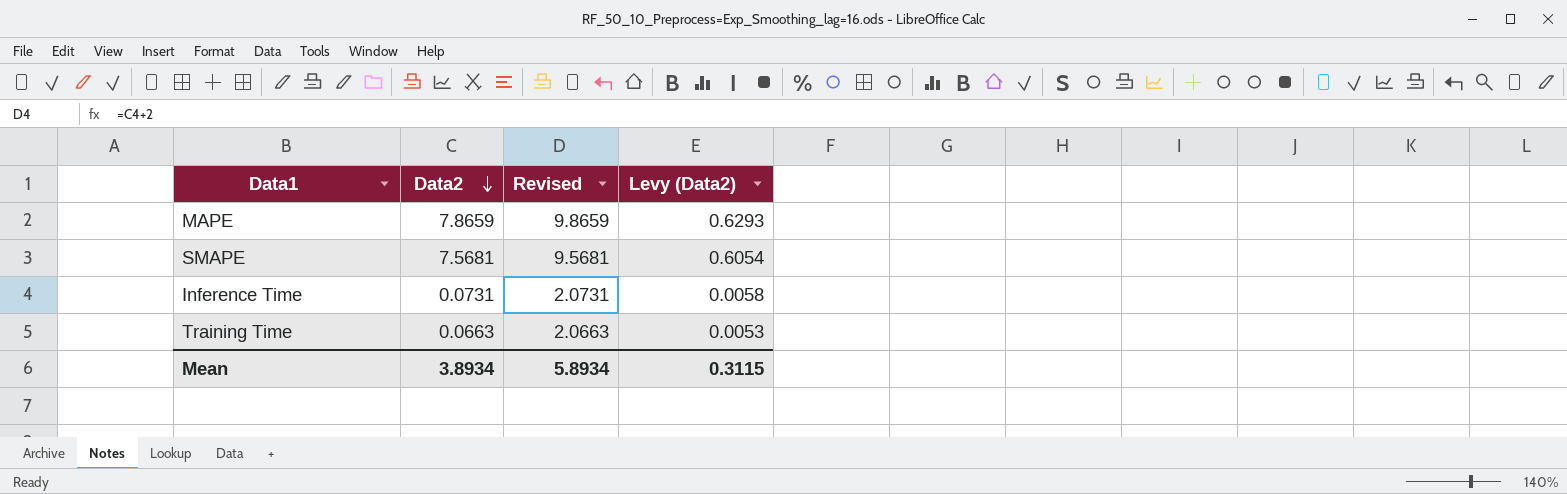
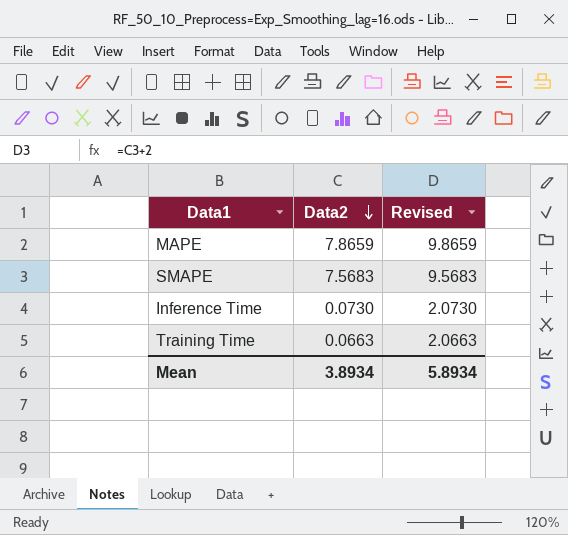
column Levy (Data2) | formula: [Data2] * 0.08 -> none
SMAPE | Data2: 7.5681 -> 7.5683
SMAPE | Revised: 9.5681 -> 9.5683
Inference Time | Data2: 0.0731 -> 0.0730
Inference Time | Revised: 2.0731 -> 2.0730

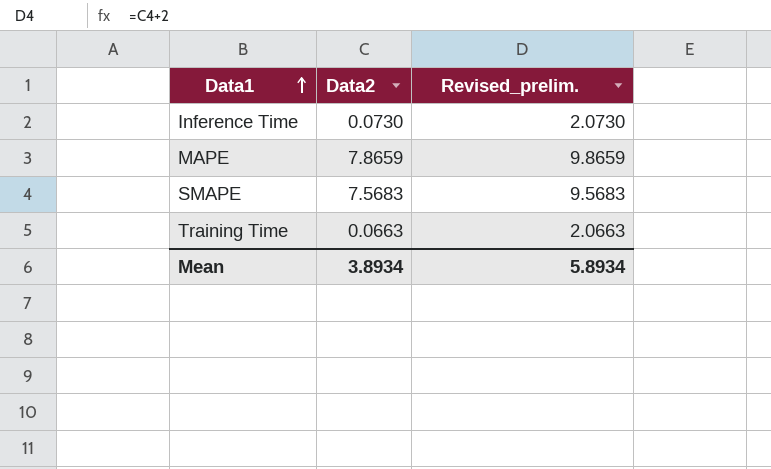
row order: Data2 descending -> Data1 ascending
column name: Revised -> Revised_prelim.

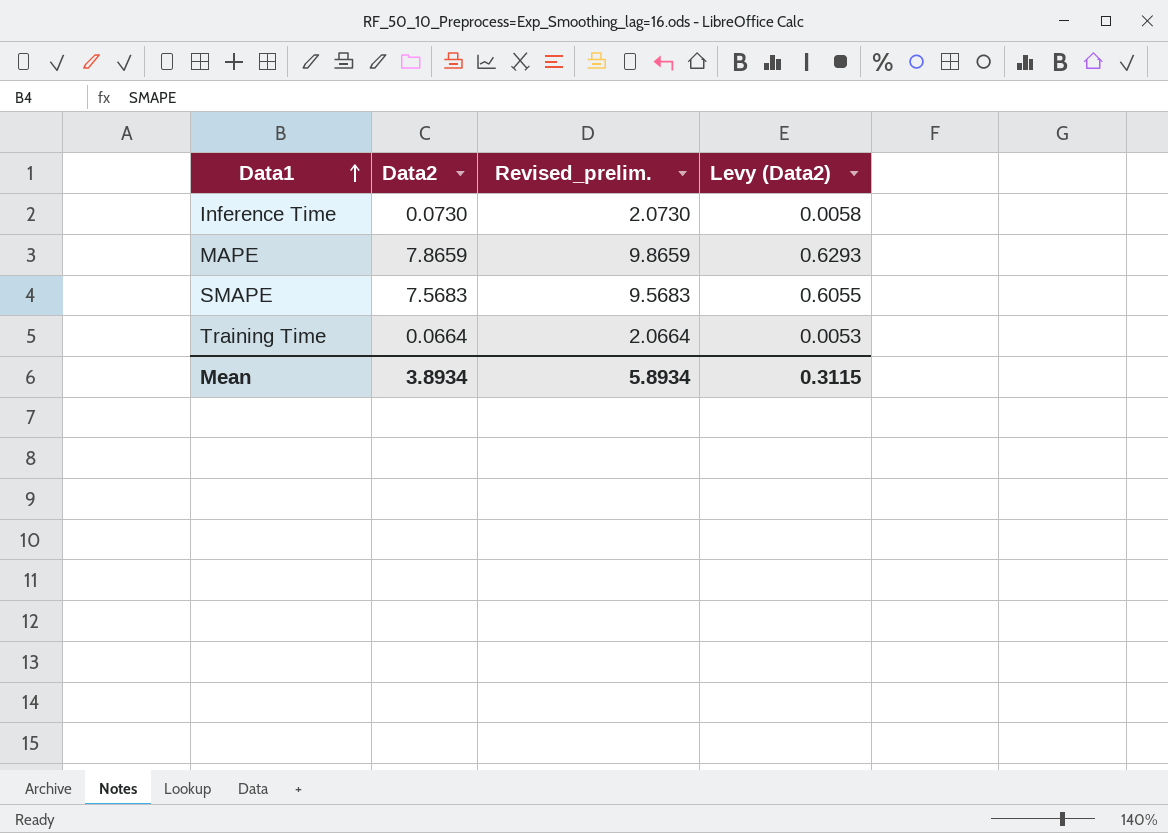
column Levy (Data2) | formula: none -> [Data2] * 0.08
Training Time | Data2: 0.0663 -> 0.0664
Training Time | Revised_prelim.: 2.0663 -> 2.0664

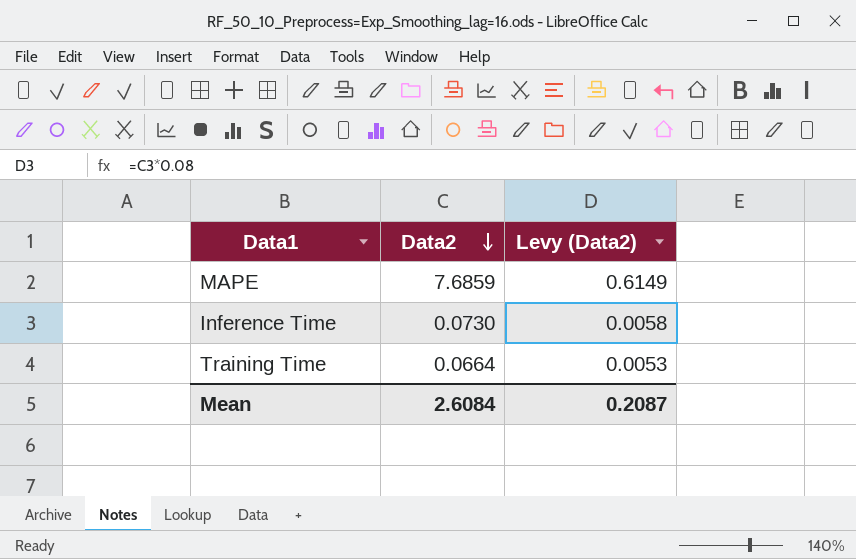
row order: Data1 ascending -> Data2 descending
column Revised_prelim. | formula: [Data2] + 2 -> none
row SMAPE: 7.5683 | 9.5683 | 0.6055 -> none
MAPE | Data2: 7.8659 -> 7.6859
MAPE | Levy (Data2): 0.6293 -> 0.6149
Mean | Data2: 3.8934 -> 2.6084
Mean | Levy (Data2): 0.3115 -> 0.2087

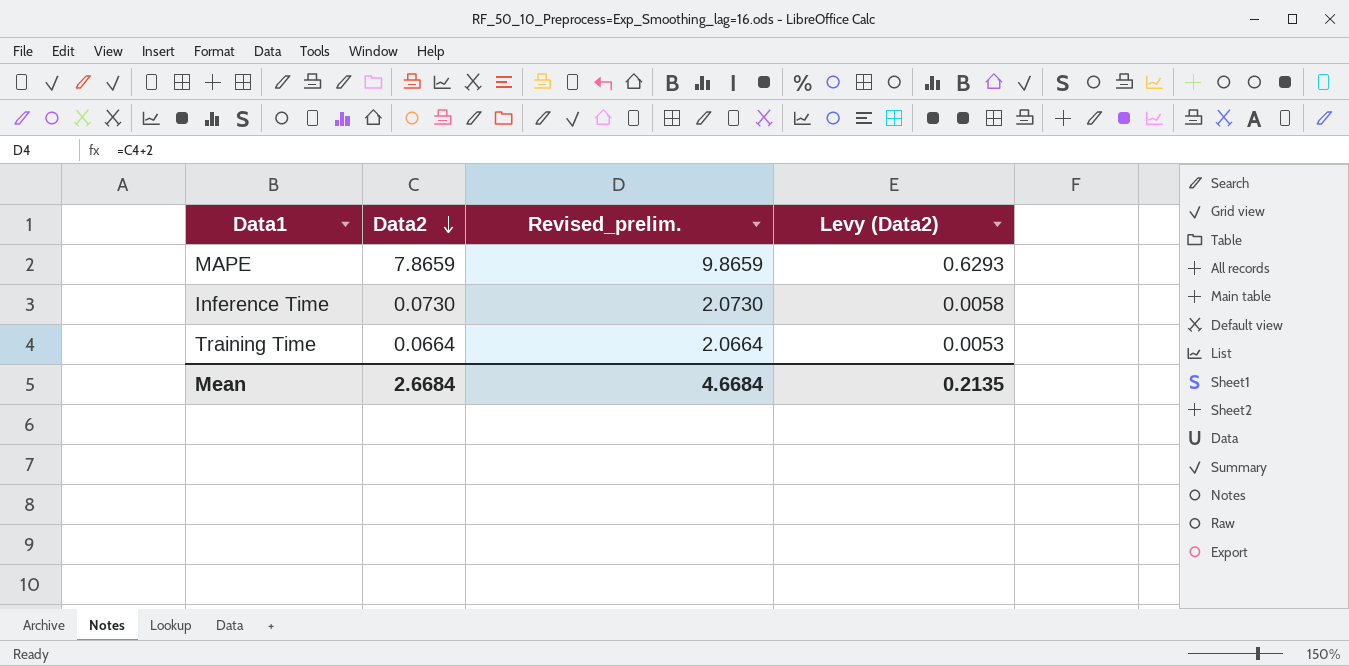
column Revised_prelim. | formula: none -> [Data2] + 2
MAPE | Data2: 7.6859 -> 7.8659
MAPE | Levy (Data2): 0.6149 -> 0.6293
Mean | Data2: 2.6084 -> 2.6684
Mean | Levy (Data2): 0.2087 -> 0.2135

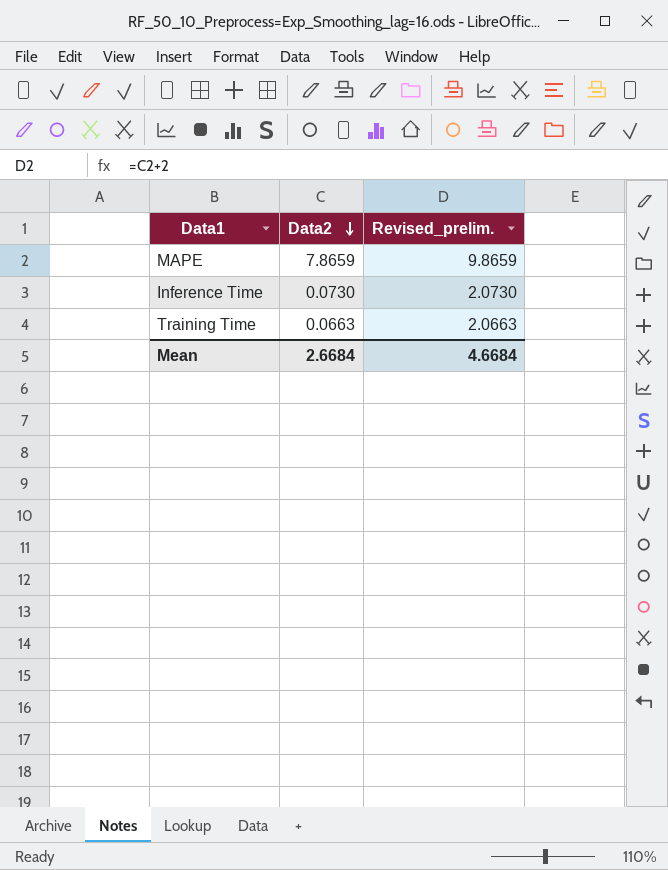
column Levy (Data2) | formula: [Data2] * 0.08 -> none
Training Time | Data2: 0.0664 -> 0.0663
Training Time | Revised_prelim.: 2.0664 -> 2.0663

